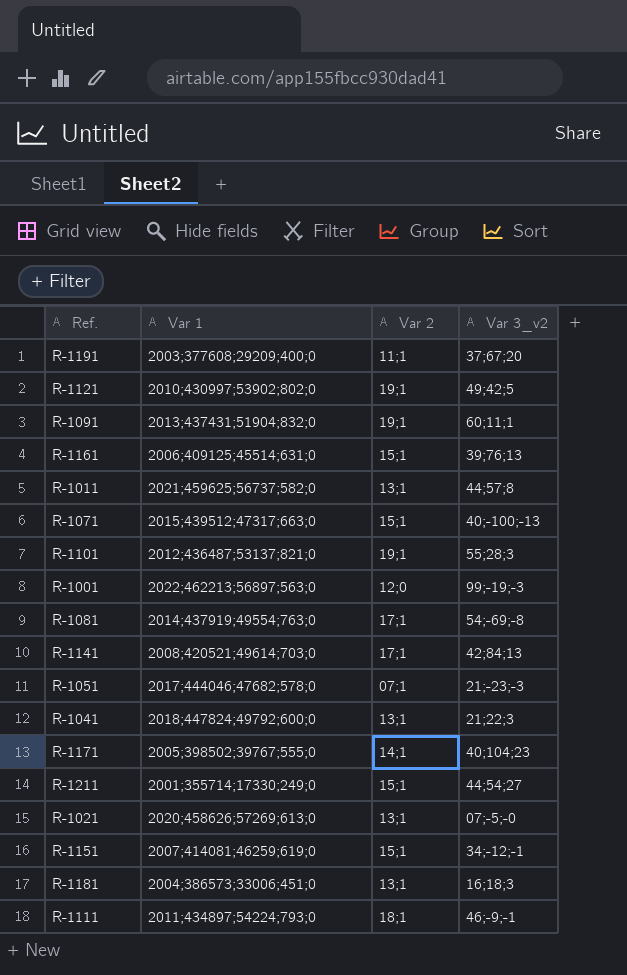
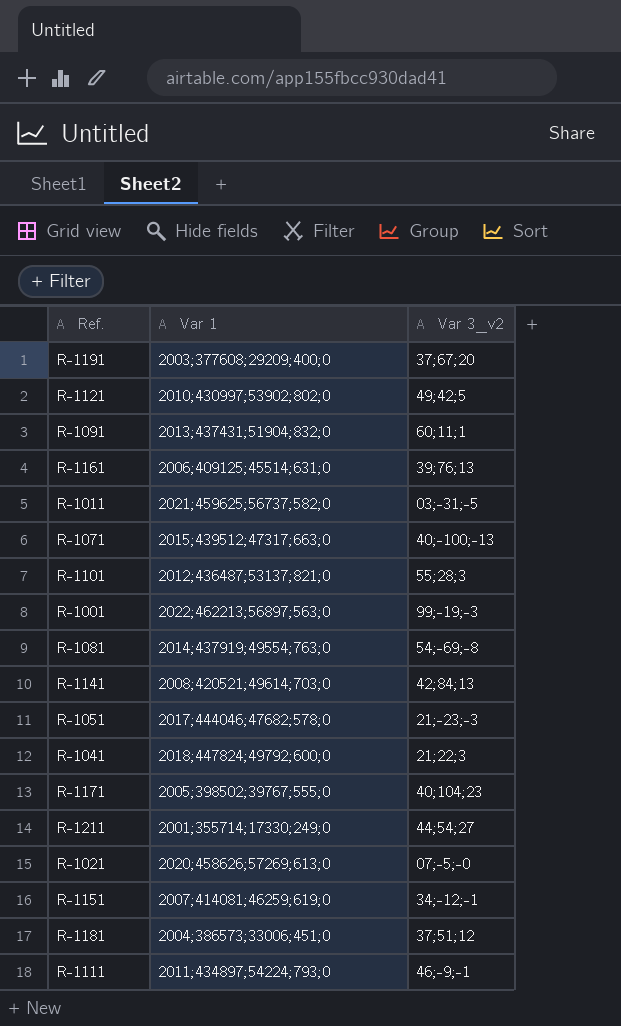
column Var 2 | position: 3 -> none
R-1011 | Var 3_v2: 44;57;8 -> 03;-31;-5
R-1181 | Var 3_v2: 16;18;3 -> 37;51;12

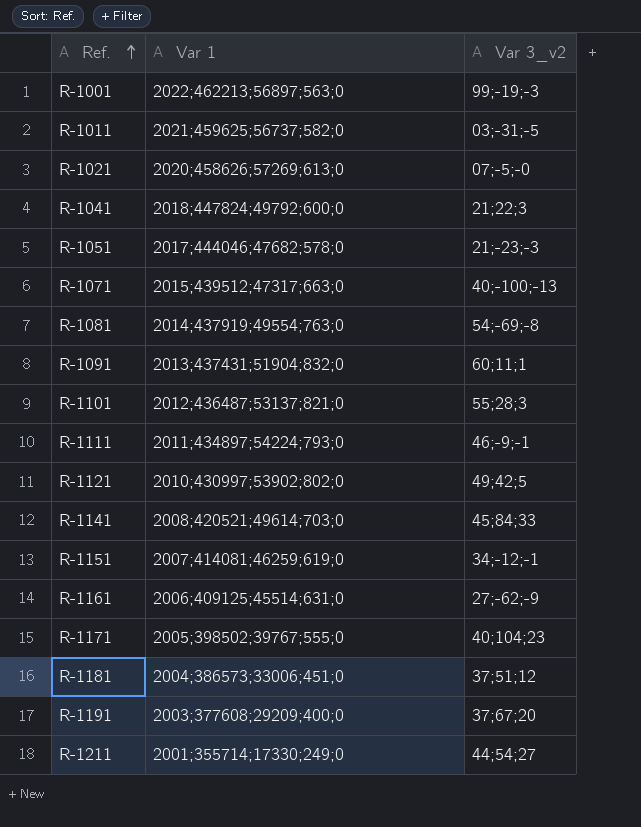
row order: none -> Ref. ascending
R-1141 | Var 3_v2: 42;84;13 -> 45;84;33
R-1161 | Var 3_v2: 39;76;13 -> 27;-62;-9

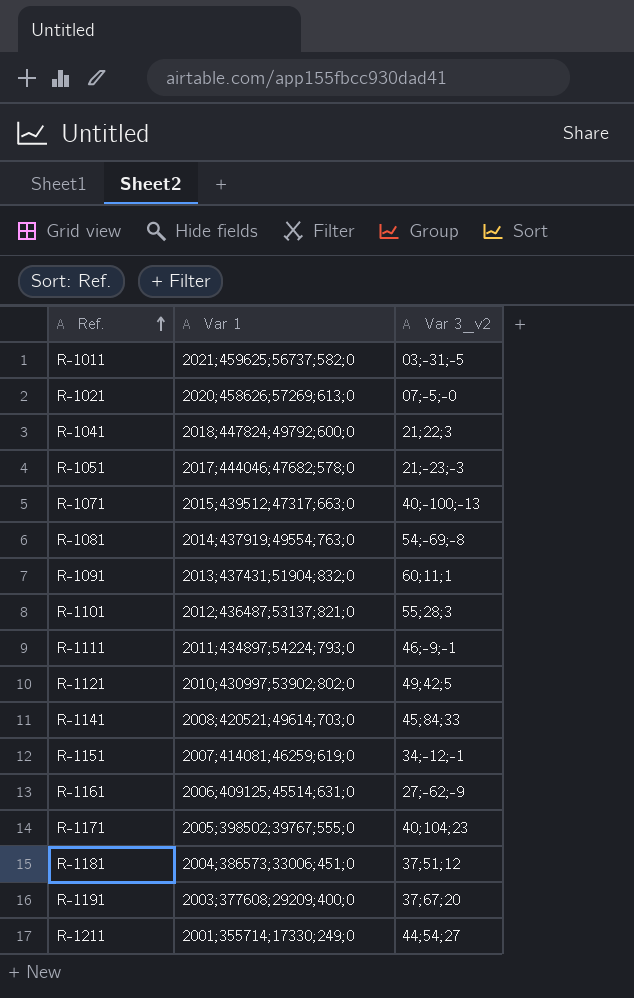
row R-1001: 2022;462213;56897;563;0 | 99;-19;-3 -> none

